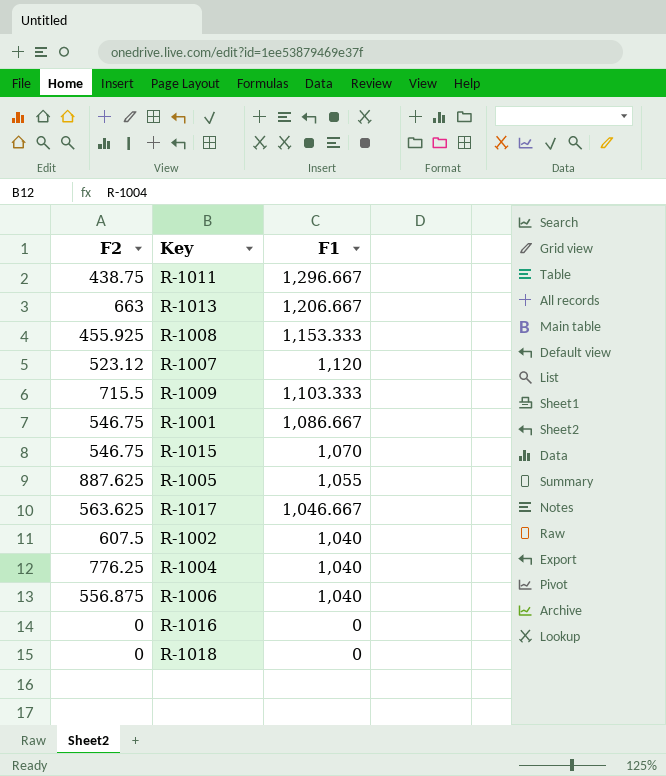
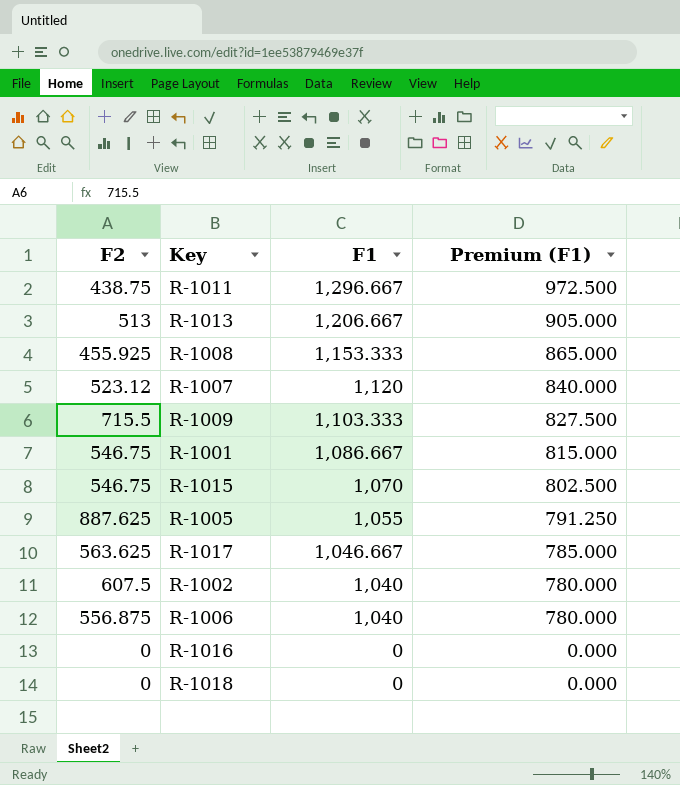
column Premium (F1) | formula: none -> [F1] * 0.75
row R-1004: 776.25 | 1,040 -> none
R-1013 | F2: 663 -> 513

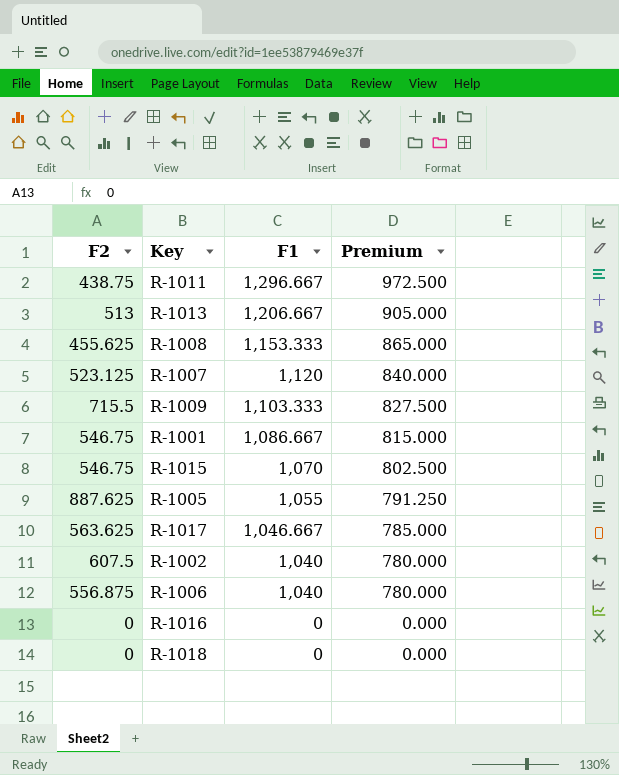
column name: Premium (F1) -> Premium
R-1008 | F2: 455.925 -> 455.625
R-1007 | F2: 523.12 -> 523.125

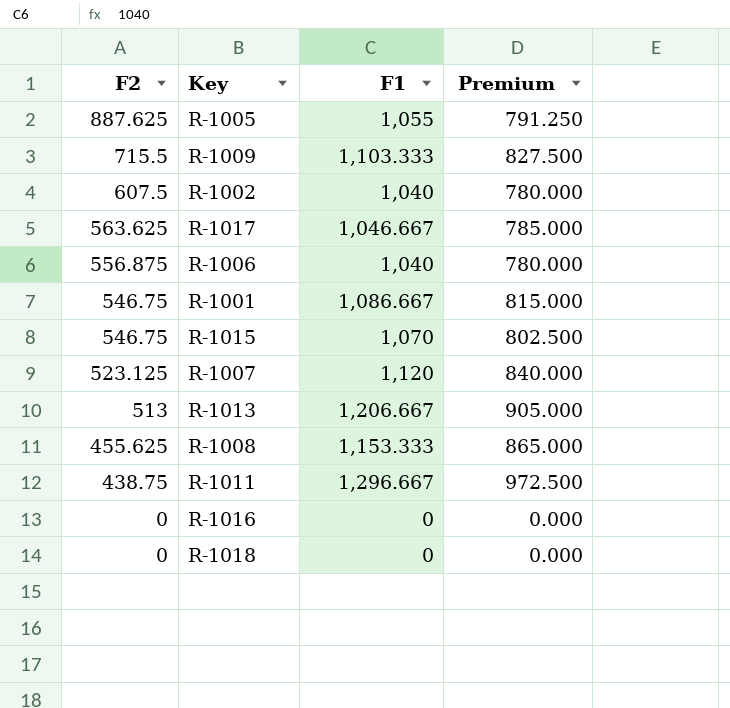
row order: F1 descending -> F2 descending

